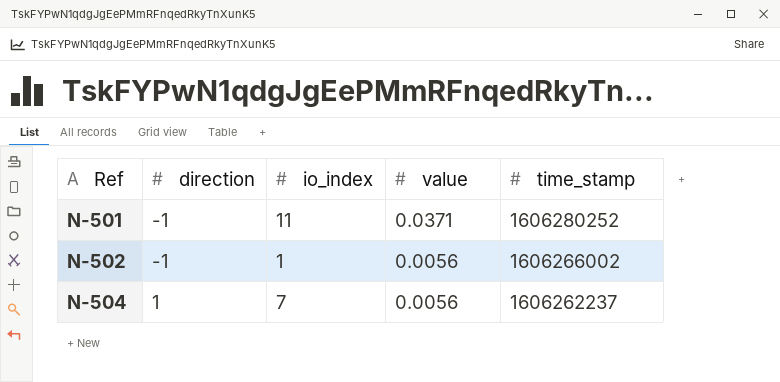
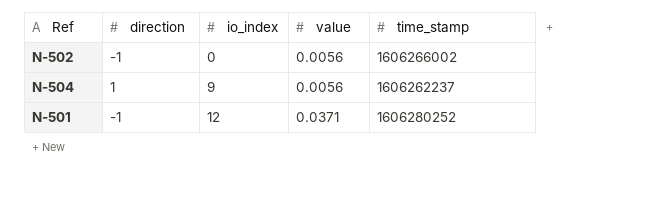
row order: Ref ascending -> io_index ascending
N-502 | io_index: 1 -> 0
N-504 | io_index: 7 -> 9
N-501 | io_index: 11 -> 12

